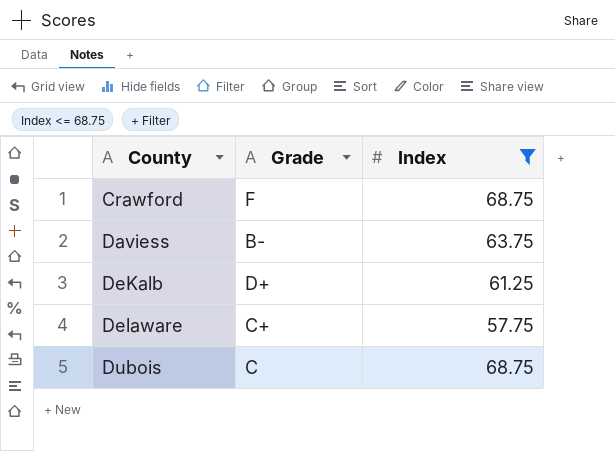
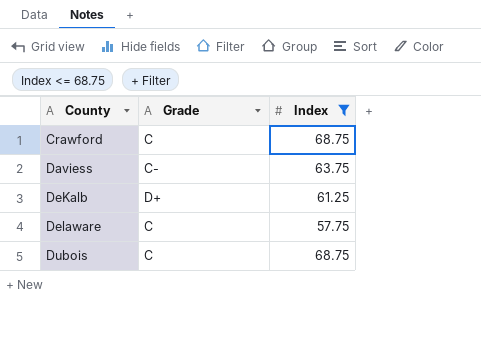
Crawford | Grade: F -> C
Daviess | Grade: B- -> C-
Delaware | Grade: C+ -> C

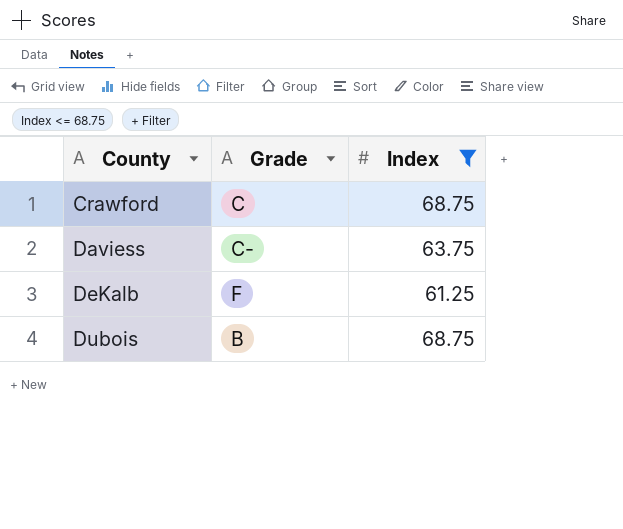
row Delaware: C | 57.75 -> none
DeKalb | Grade: D+ -> F
Dubois | Grade: C -> B

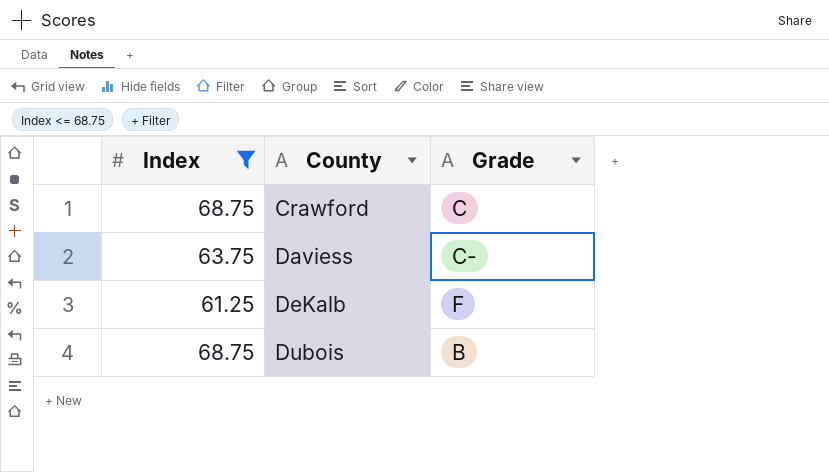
column Index | position: 3 -> 1

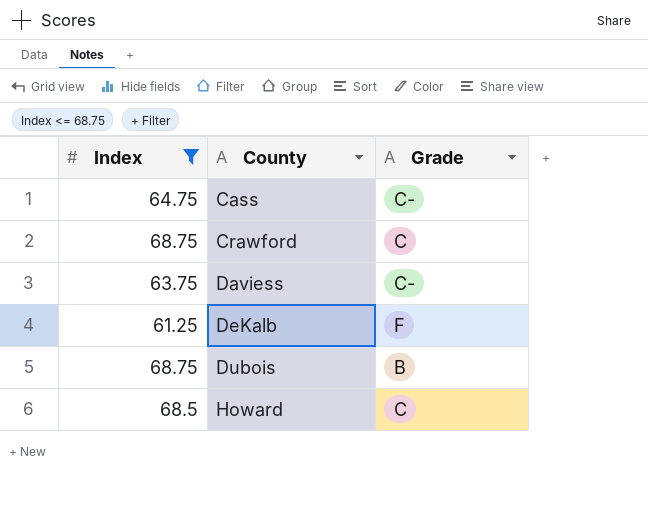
row Cass: none -> 64.75 | C-
row Howard: none -> 68.5 | C

